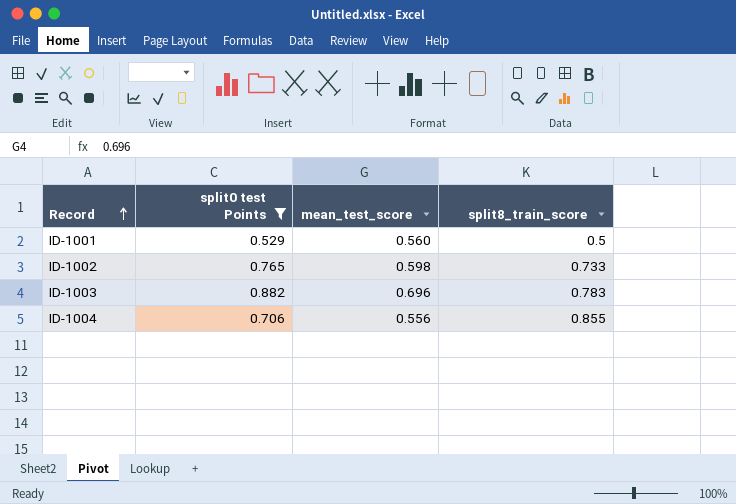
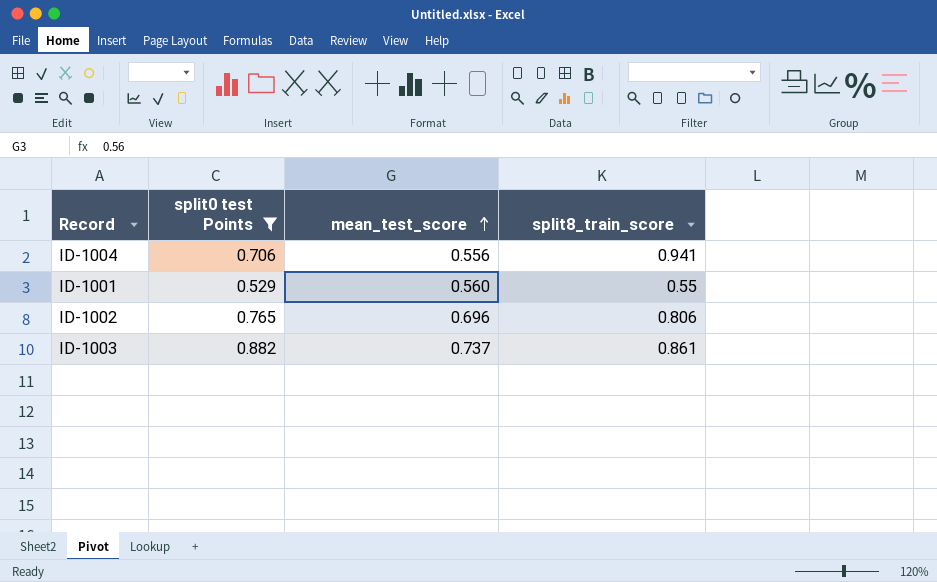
row order: Record ascending -> mean_test_score ascending
ID-1004 | split8_train_score: 0.855 -> 0.941
ID-1001 | split8_train_score: 0.5 -> 0.55
ID-1002 | mean_test_score: 0.598 -> 0.696
ID-1002 | split8_train_score: 0.733 -> 0.806
ID-1003 | mean_test_score: 0.696 -> 0.737
ID-1003 | split8_train_score: 0.783 -> 0.861

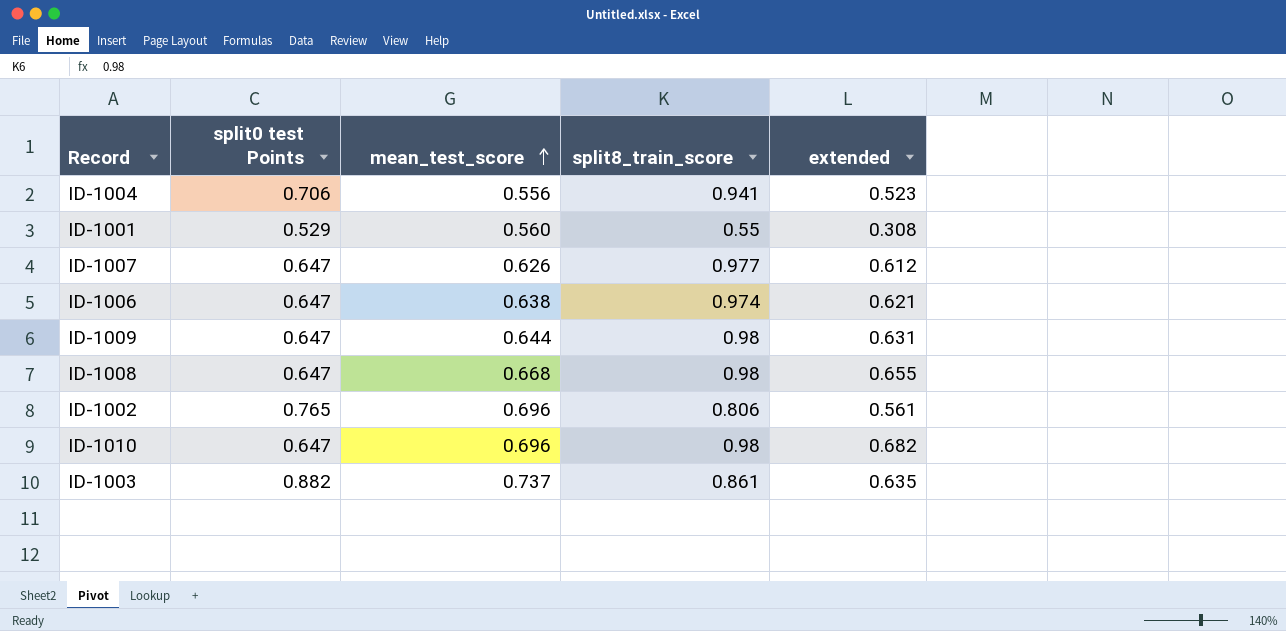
filter: split0 test Points != 0.647 -> none
column extended | formula: none -> [mean_test_score] * [split8_train_score]

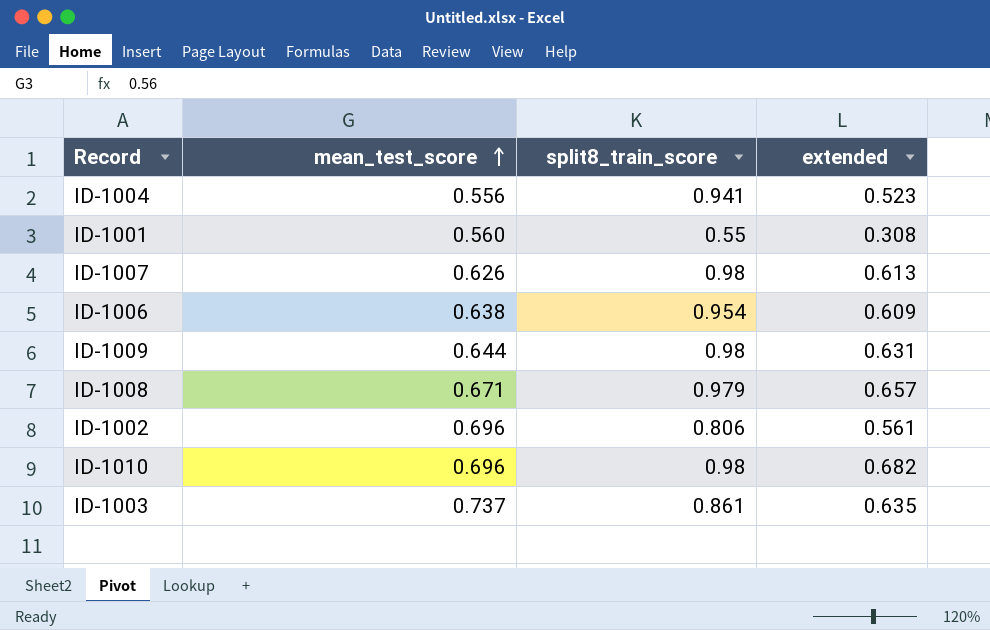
column split0 test Points | position: 2 -> none
ID-1007 | split8_train_score: 0.977 -> 0.98
ID-1007 | extended: 0.612 -> 0.613
ID-1006 | split8_train_score: 0.974 -> 0.954
ID-1006 | extended: 0.621 -> 0.609
ID-1008 | mean_test_score: 0.668 -> 0.671
ID-1008 | split8_train_score: 0.98 -> 0.979
ID-1008 | extended: 0.655 -> 0.657

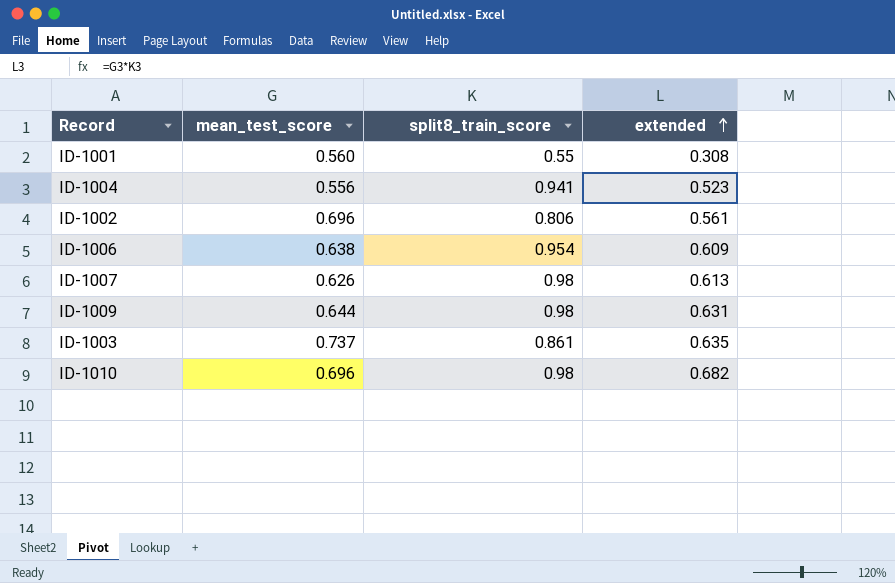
row order: mean_test_score ascending -> extended ascending
row ID-1008: 0.671 | 0.979 | 0.657 -> none

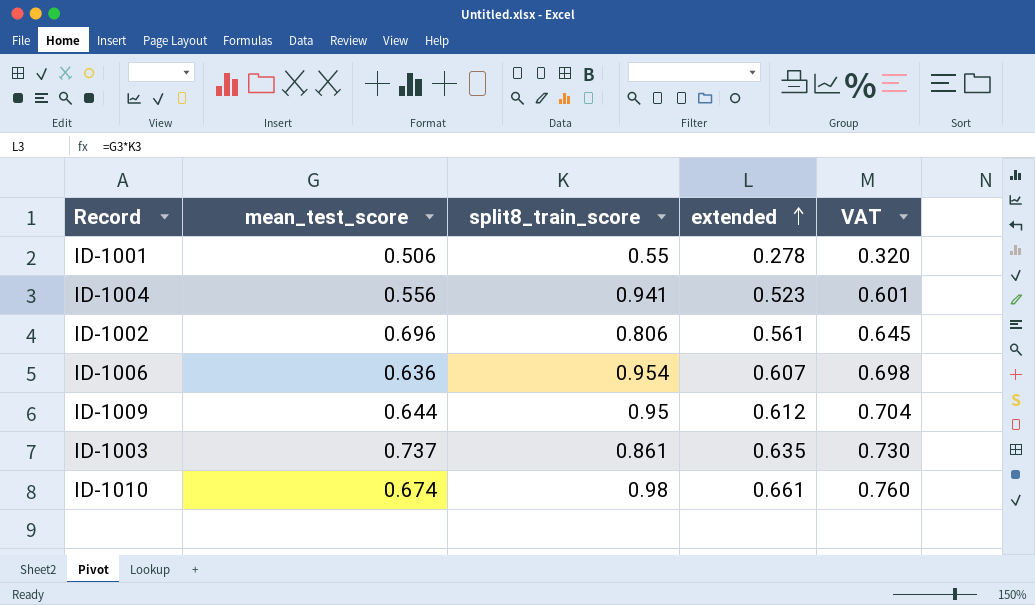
column VAT | formula: none -> [extended] * 1.15
row ID-1007: 0.626 | 0.98 | 0.613 -> none
ID-1001 | mean_test_score: 0.560 -> 0.506
ID-1001 | extended: 0.308 -> 0.278
ID-1006 | mean_test_score: 0.638 -> 0.636
ID-1006 | extended: 0.609 -> 0.607
ID-1009 | split8_train_score: 0.98 -> 0.95
ID-1009 | extended: 0.631 -> 0.612
ID-1010 | mean_test_score: 0.696 -> 0.674
ID-1010 | extended: 0.682 -> 0.661

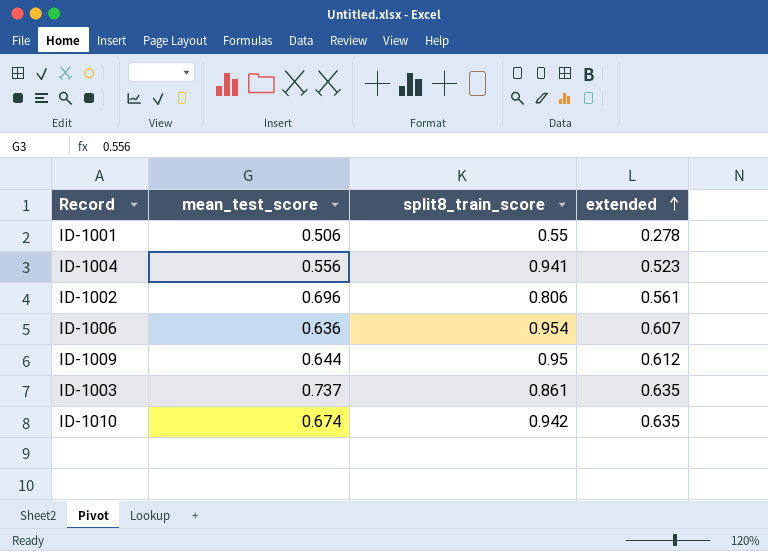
column VAT | formula: [extended] * 1.15 -> none
ID-1010 | split8_train_score: 0.98 -> 0.942
ID-1010 | extended: 0.661 -> 0.635

